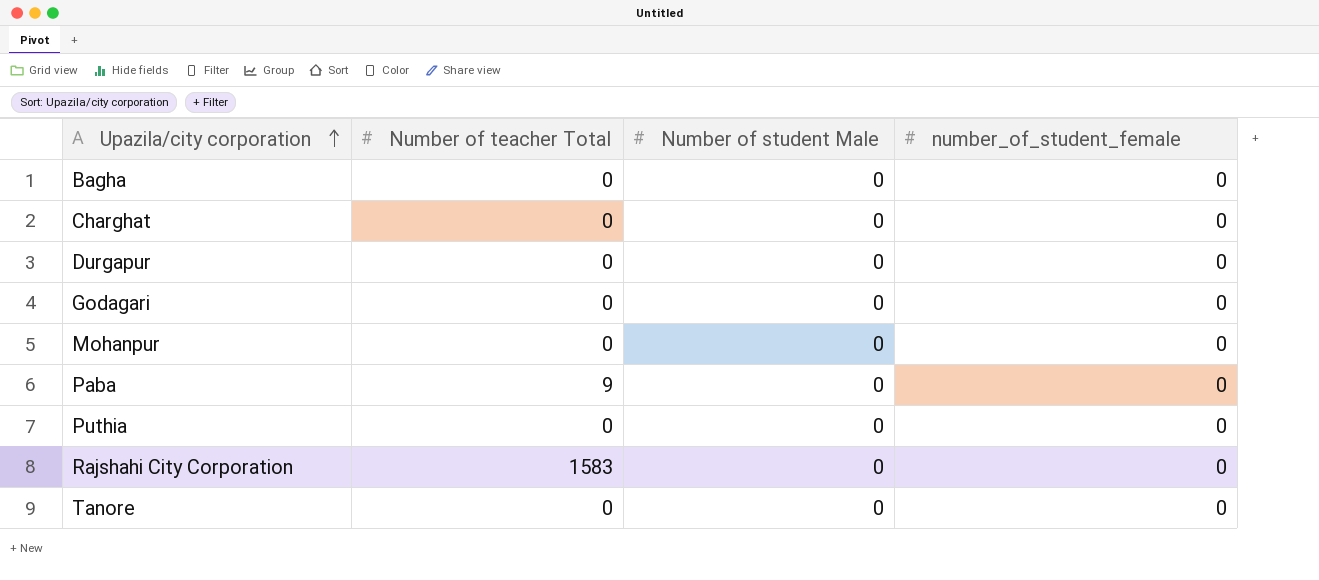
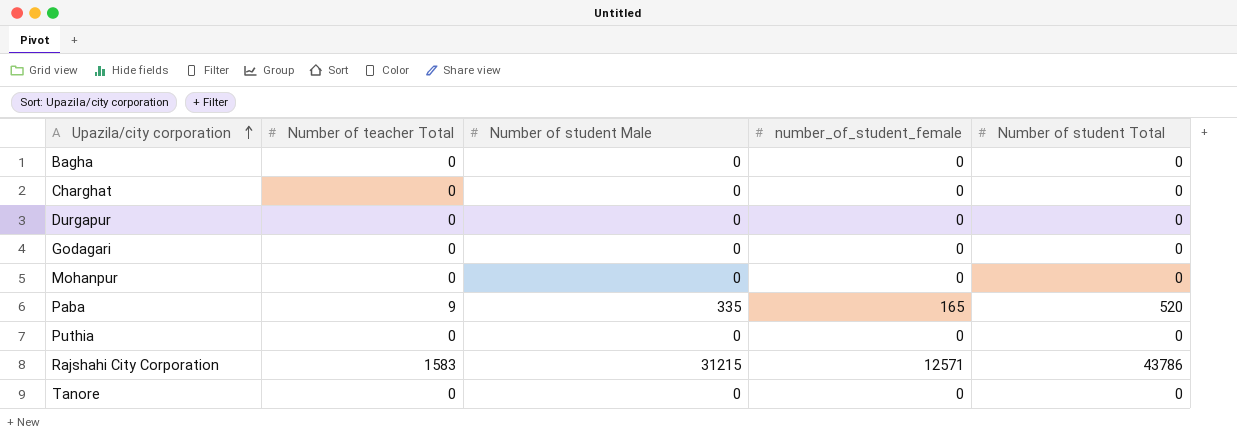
column Number of student Total | position: none -> 5
Paba | Number of student Male: 0 -> 335
Paba | number_of_student_female: 0 -> 165
Rajshahi City Corporation | Number of student Male: 0 -> 31215
Rajshahi City Corporation | number_of_student_female: 0 -> 12571

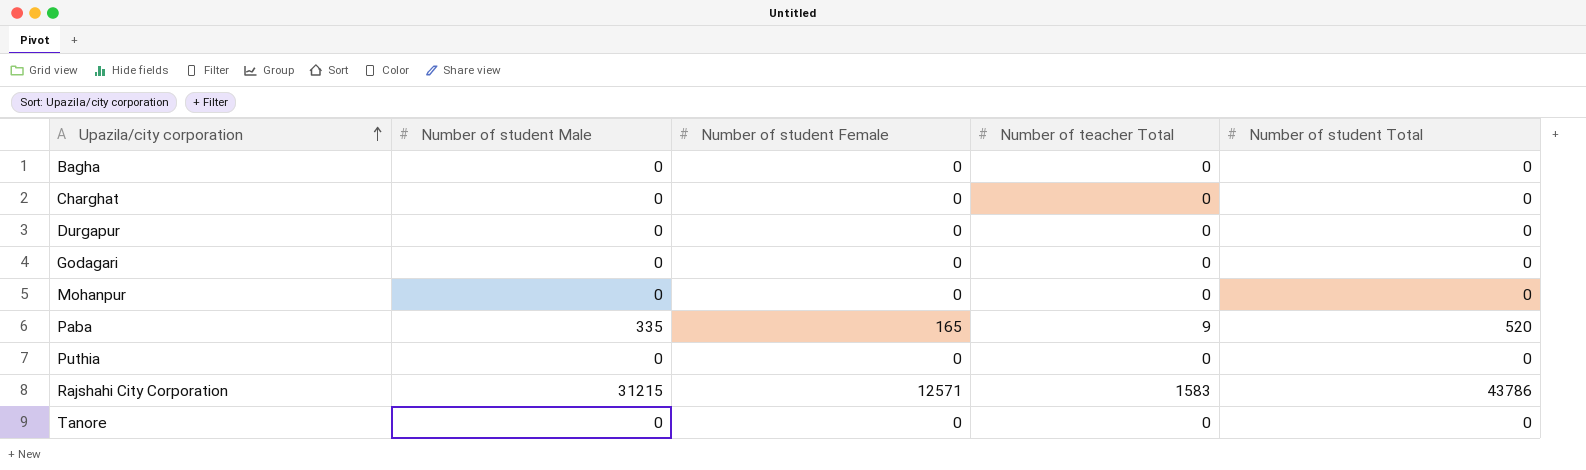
column name: number_of_student_female -> Number of student Female
column Number of teacher Total | position: 2 -> 4

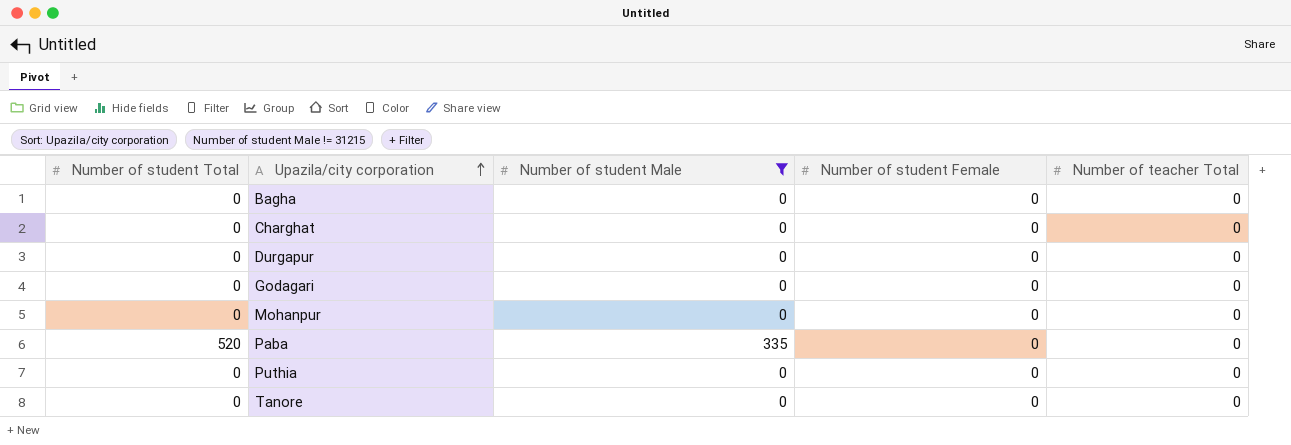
filter: none -> Number of student Male != 31215
column Number of student Total | position: 5 -> 1
Paba | Number of student Female: 165 -> 0
Paba | Number of teacher Total: 9 -> 0

